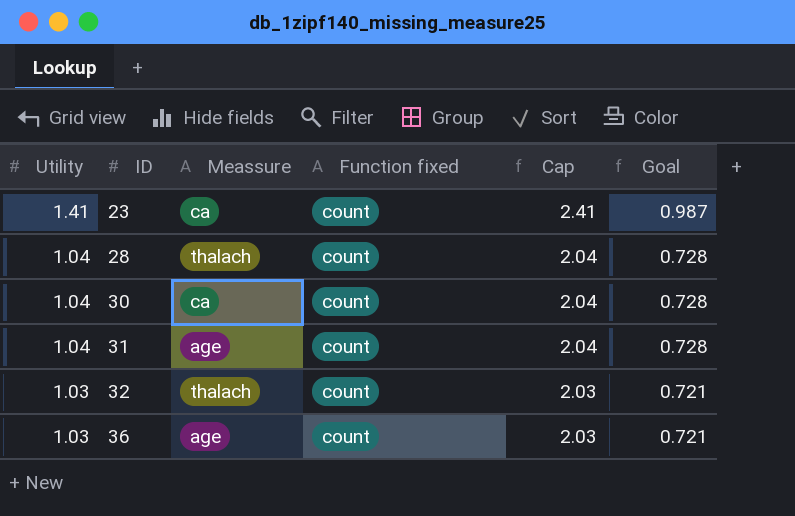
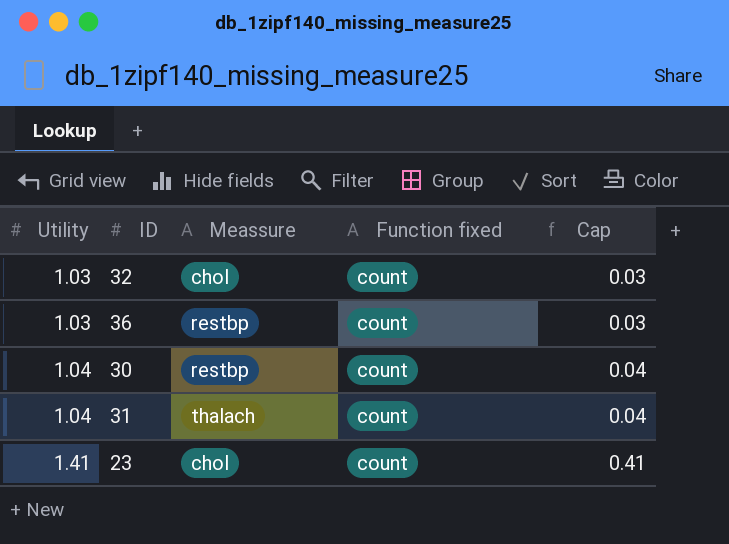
row order: Utility descending -> Utility ascending
column Goal | formula: [Utility] * 0.7 -> none
column Cap | formula: [Utility] + 1 -> [Utility] - 1
row 28: 1.04 | thalach | count | 2.04 | 0.728 -> none
32 | Meassure: thalach -> chol
36 | Meassure: age -> restbp
30 | Meassure: ca -> restbp
31 | Meassure: age -> thalach
23 | Meassure: ca -> chol

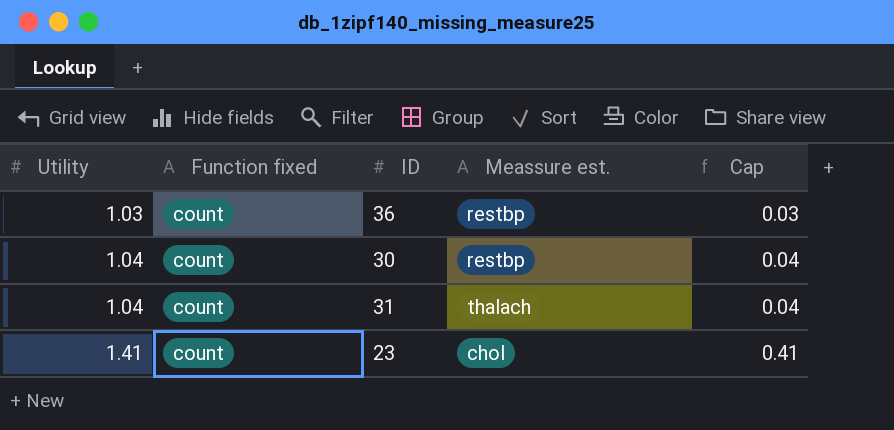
column Function fixed | position: 4 -> 2
column name: Meassure -> Meassure est.
row 32: 1.03 | chol | count | 0.03 -> none

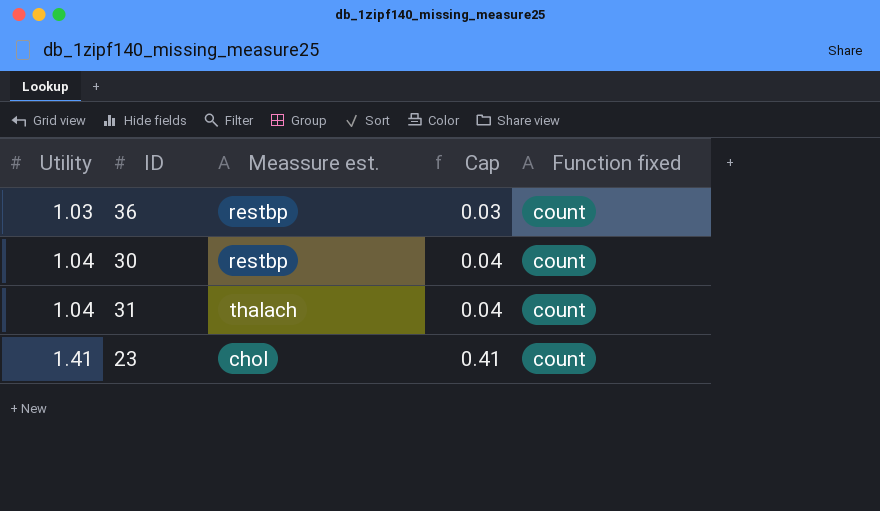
column Function fixed | position: 2 -> 5

